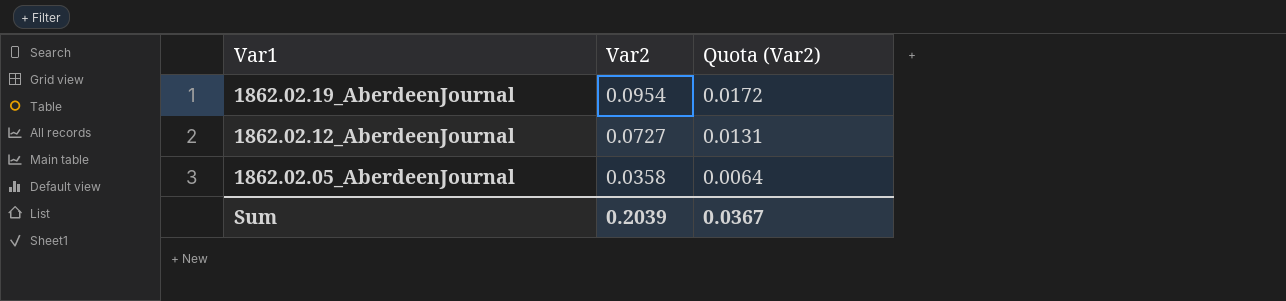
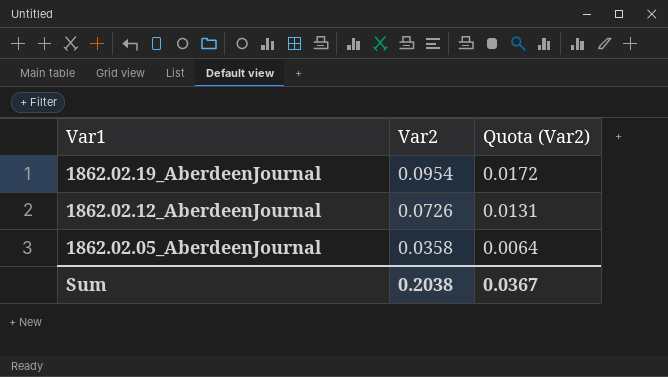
1862.02.12_AberdeenJournal | Var2: 0.0727 -> 0.0726
Sum | Var2: 0.2039 -> 0.2038

